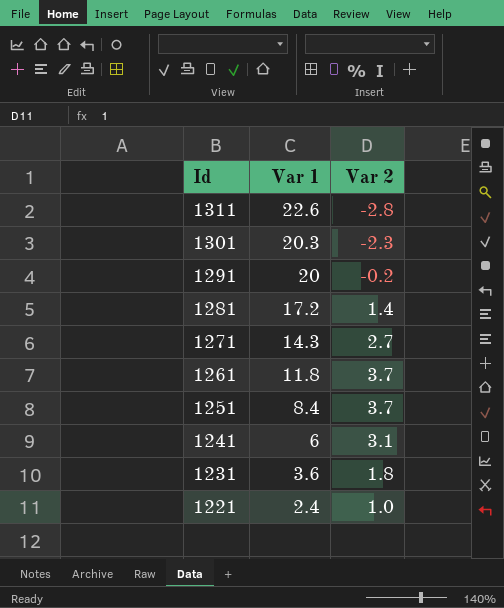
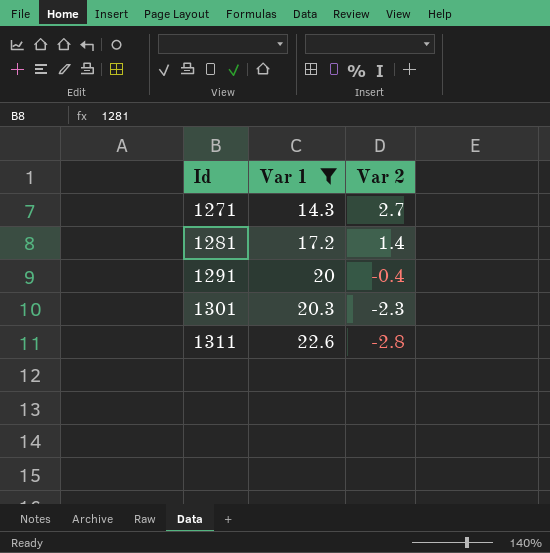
filter: none -> Var 1 >= 14.3
row order: Id descending -> Id ascending
1291 | Var 2: -0.2 -> -0.4

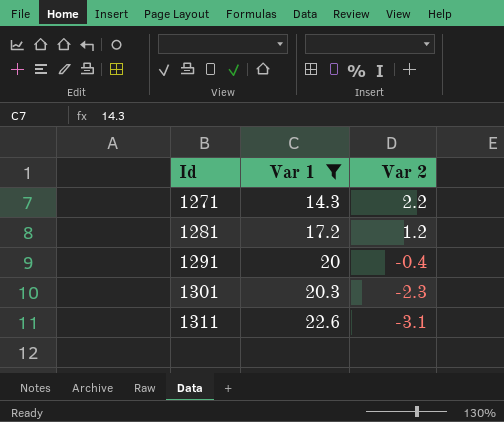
1271 | Var 2: 2.7 -> 2.2
1281 | Var 2: 1.4 -> 1.2
1311 | Var 2: -2.8 -> -3.1

